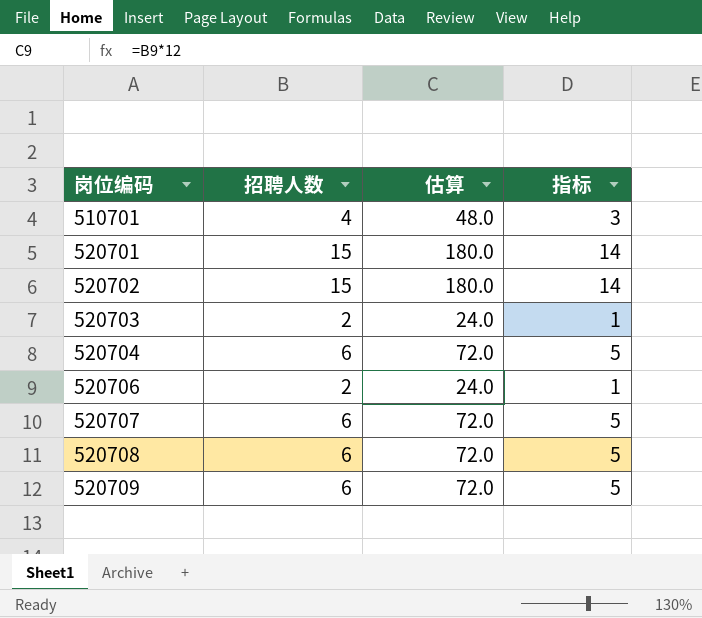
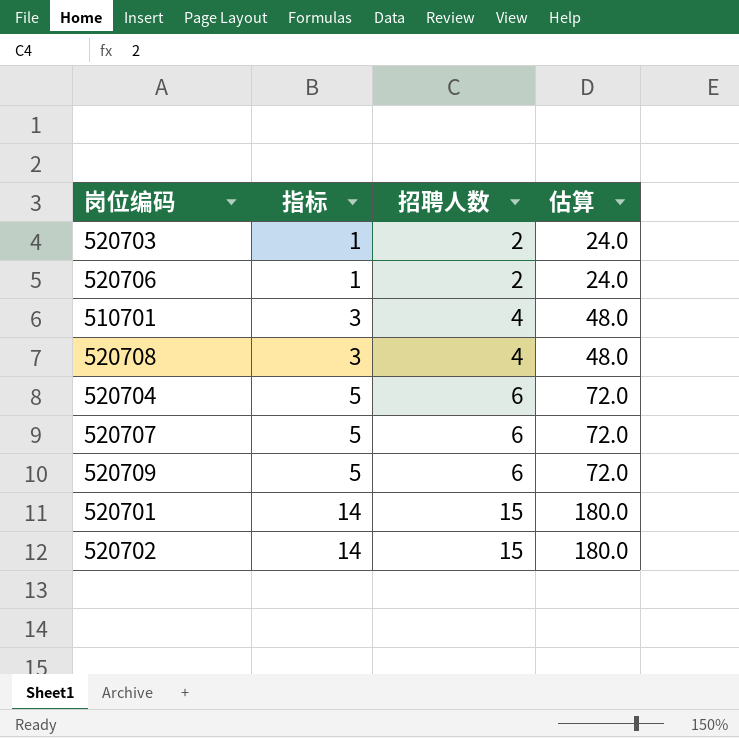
row order: 岗位编码 ascending -> 指标 ascending
column 指标 | position: 4 -> 2
520708 | 指标: 5 -> 3
520708 | 招聘人数: 6 -> 4
520708 | 估算: 72.0 -> 48.0

